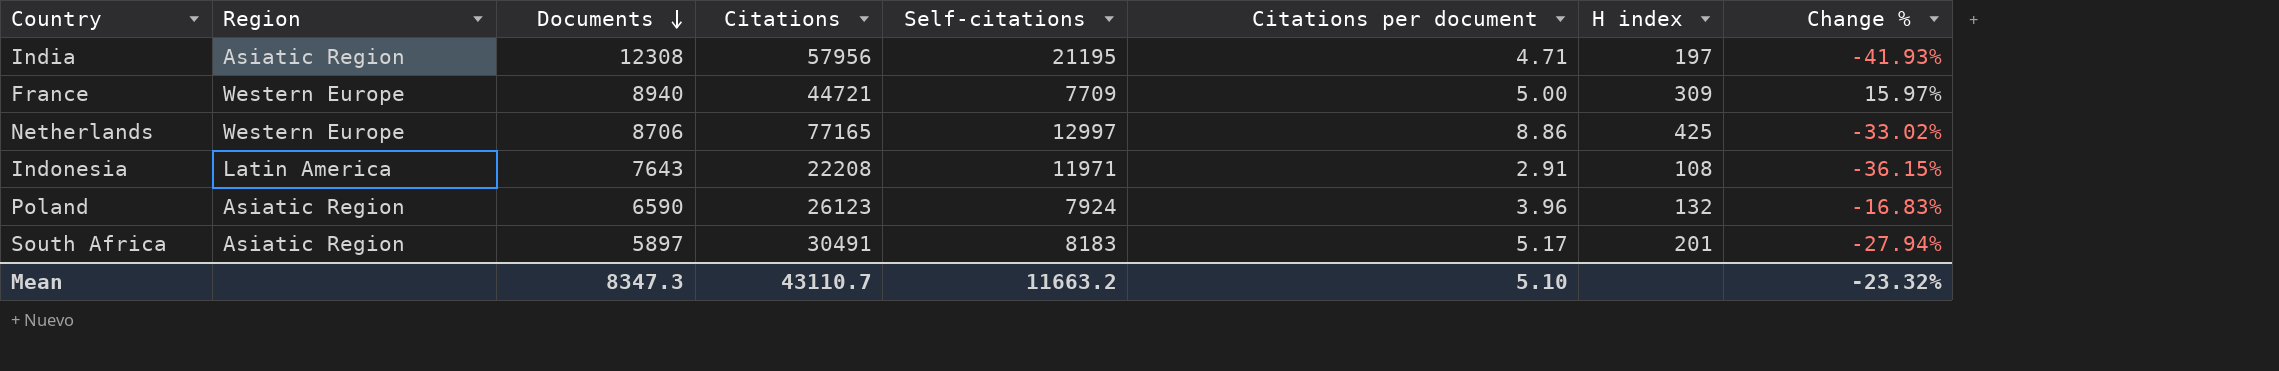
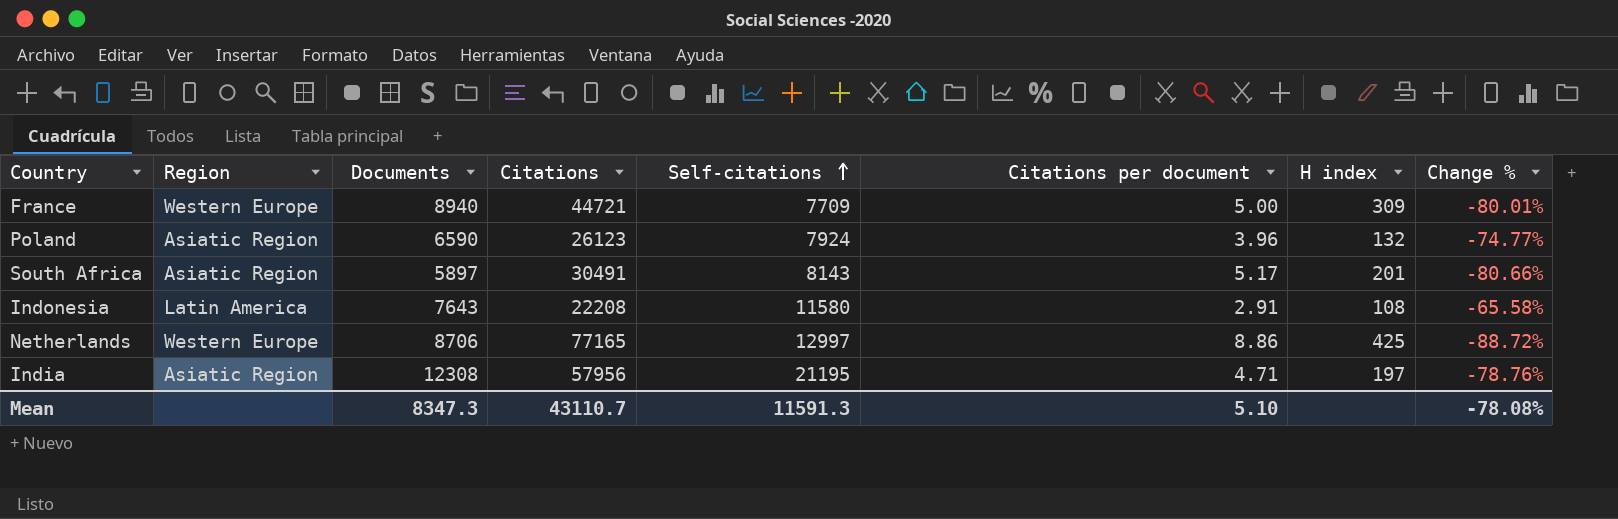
row order: Documents descending -> Self-citations ascending
column Change % | formula: ([Documents] - [Self-citations]) / [Self-citations] -> ([Documents] - [Citations]) / [Citations]
South Africa | Self-citations: 8183 -> 8143
Indonesia | Self-citations: 11971 -> 11580
Mean | Self-citations: 11663.2 -> 11591.3
Mean | Change %: -23.32% -> -78.08%

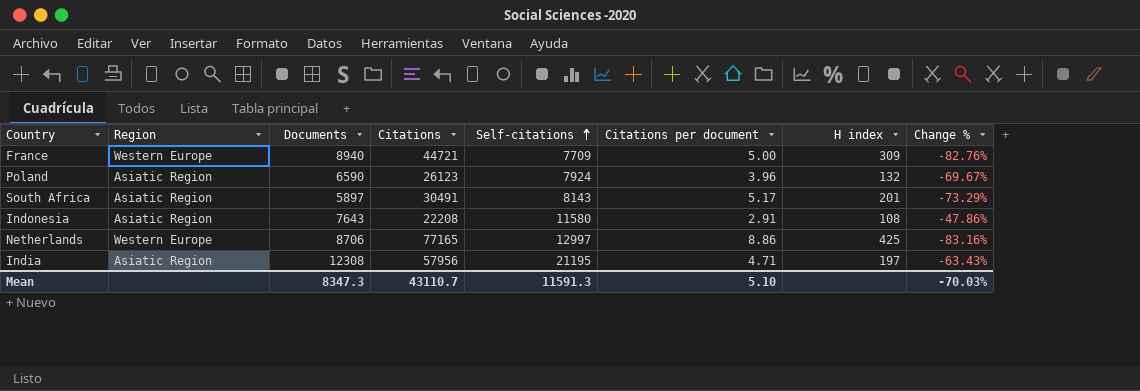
column Change % | formula: ([Documents] - [Citations]) / [Citations] -> ([Self-citations] - [Citations]) / [Citations]
Indonesia | Region: Latin America -> Asiatic Region
Mean | Change %: -78.08% -> -70.03%

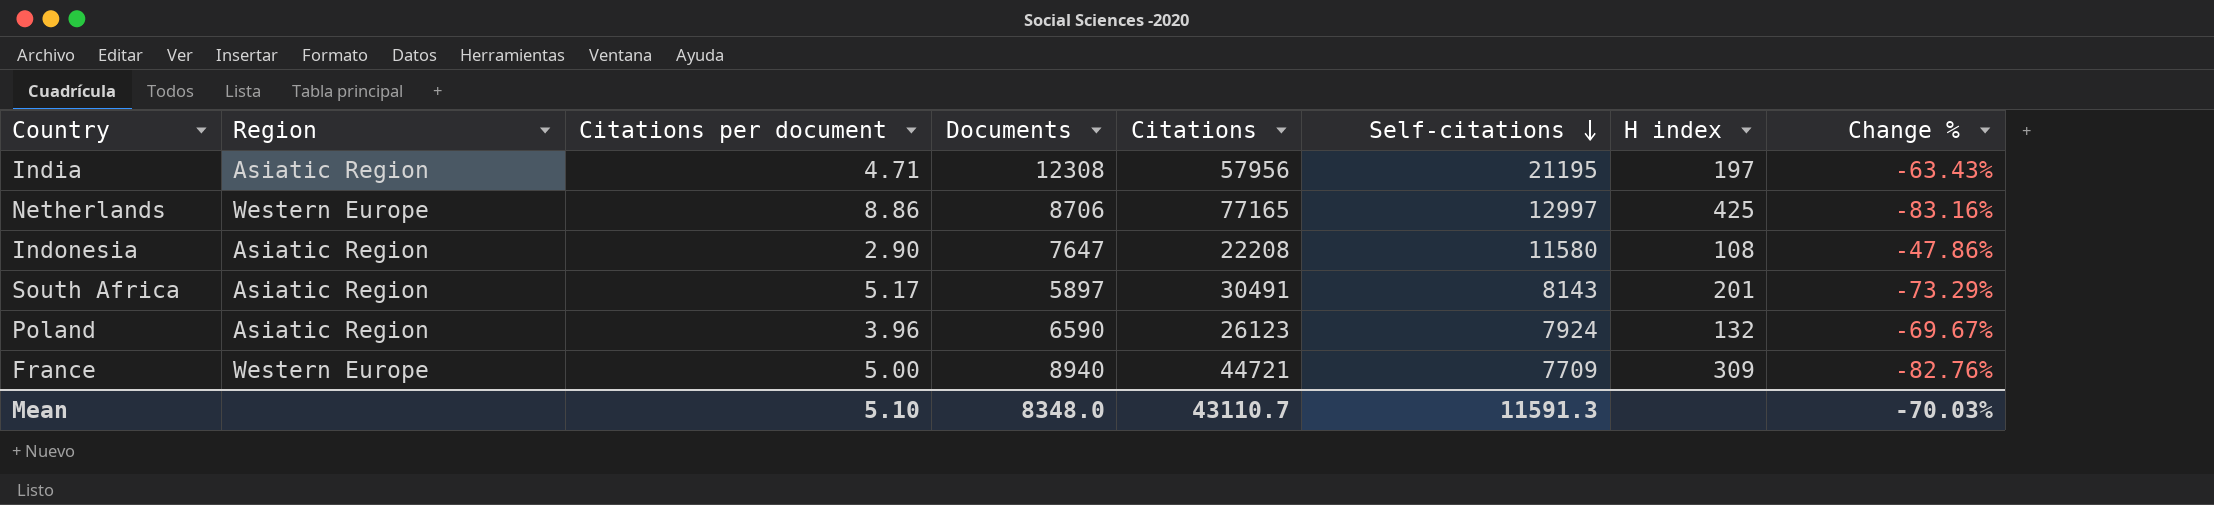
row order: Self-citations ascending -> Self-citations descending
column Citations per document | position: 6 -> 3
Indonesia | Citations per document: 2.91 -> 2.90
Indonesia | Documents: 7643 -> 7647
Mean | Documents: 8347.3 -> 8348.0

